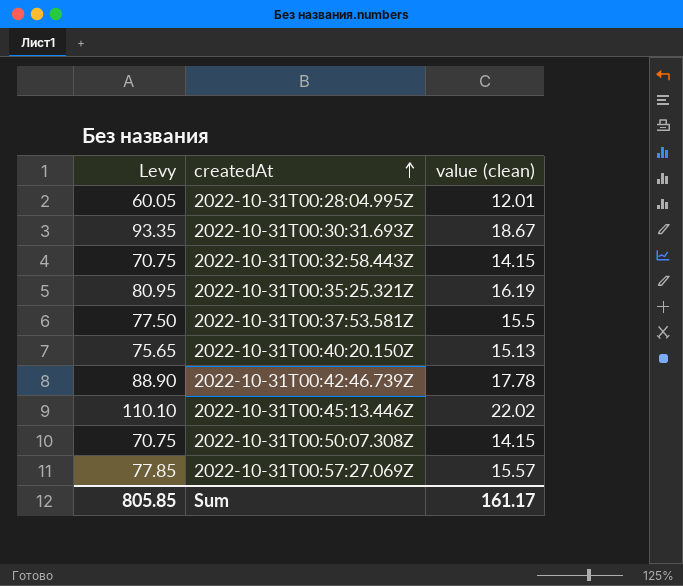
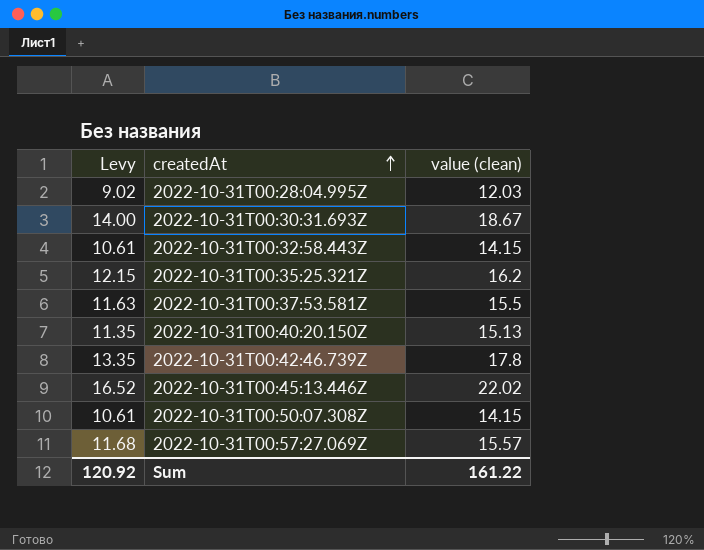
column Levy | formula: [value (clean)] * 5 -> [value (clean)] * 0.75
2022-10-31T00:28:04.995Z | value (clean): 12.01 -> 12.03
2022-10-31T00:35:25.321Z | value (clean): 16.19 -> 16.2
2022-10-31T00:42:46.739Z | value (clean): 17.78 -> 17.8
Sum | Levy: 805.85 -> 120.92
Sum | value (clean): 161.17 -> 161.22

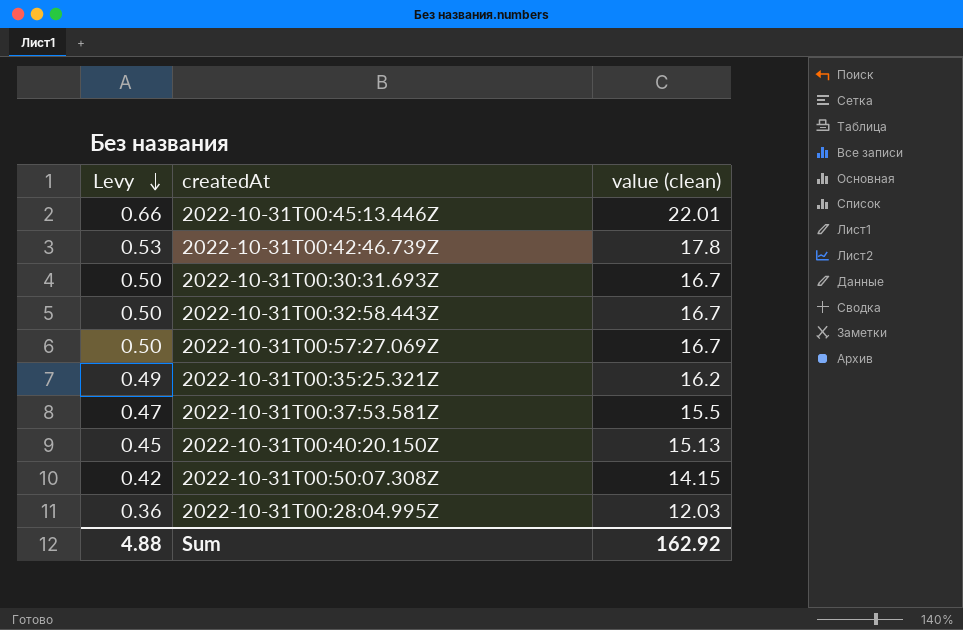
row order: createdAt ascending -> Levy descending
column Levy | formula: [value (clean)] * 0.75 -> [value (clean)] * 0.03
2022-10-31T00:45:13.446Z | value (clean): 22.02 -> 22.01
2022-10-31T00:30:31.693Z | value (clean): 18.67 -> 16.7
2022-10-31T00:32:58.443Z | value (clean): 14.15 -> 16.7
2022-10-31T00:57:27.069Z | value (clean): 15.57 -> 16.7
Sum | Levy: 120.92 -> 4.88
Sum | value (clean): 161.22 -> 162.92

